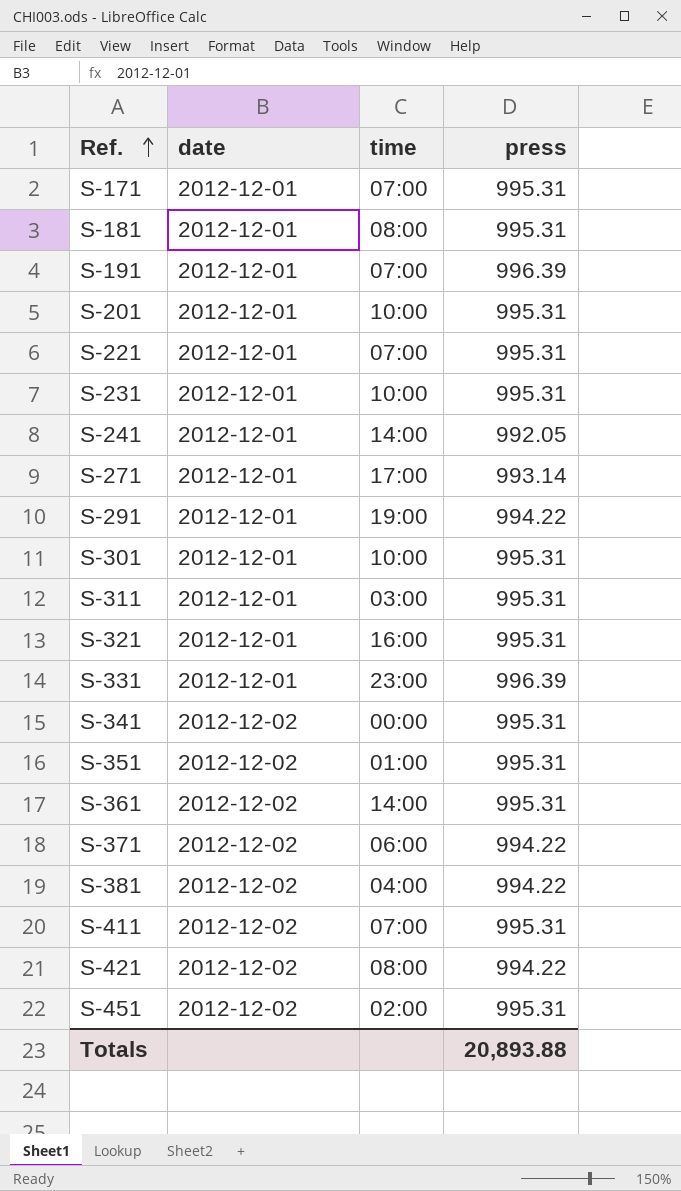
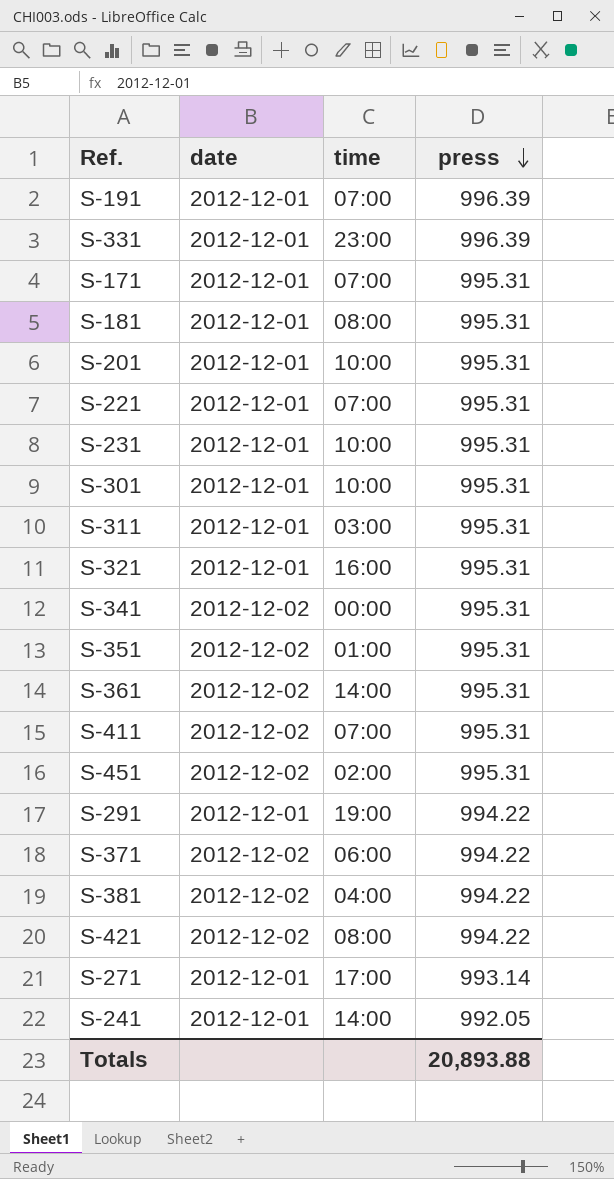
row order: Ref. ascending -> press descending

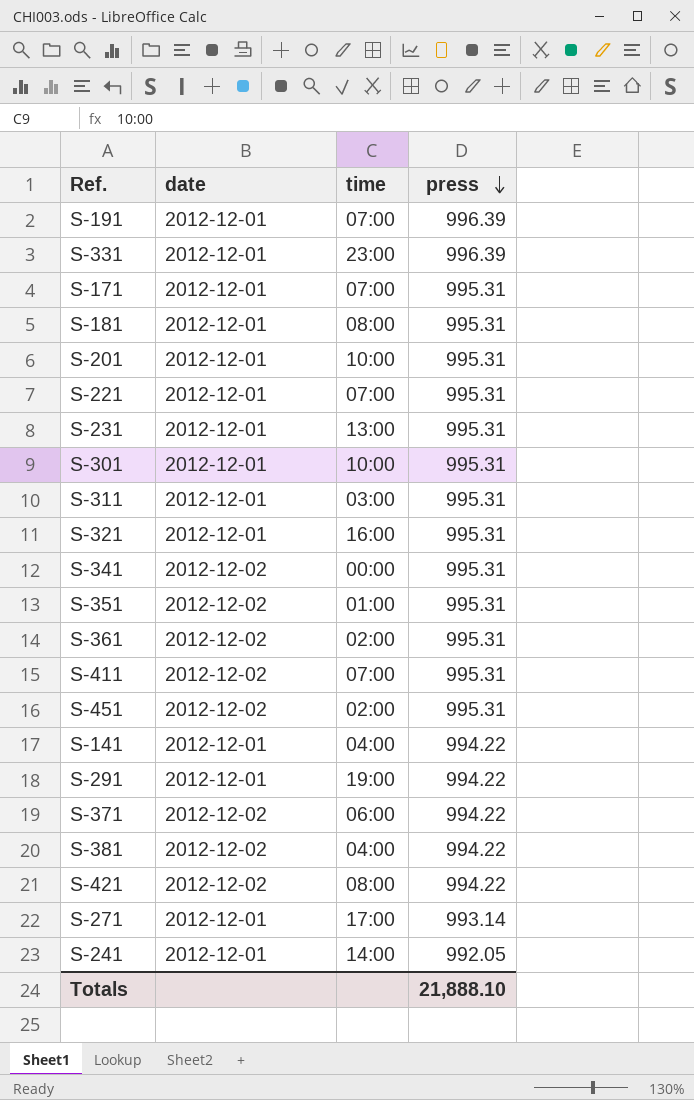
S-231 | time: 10:00 -> 13:00
S-361 | time: 14:00 -> 02:00
row S-141: none -> 2012-12-01 | 04:00 | 994.22
Totals | press: 20,893.88 -> 21,888.10

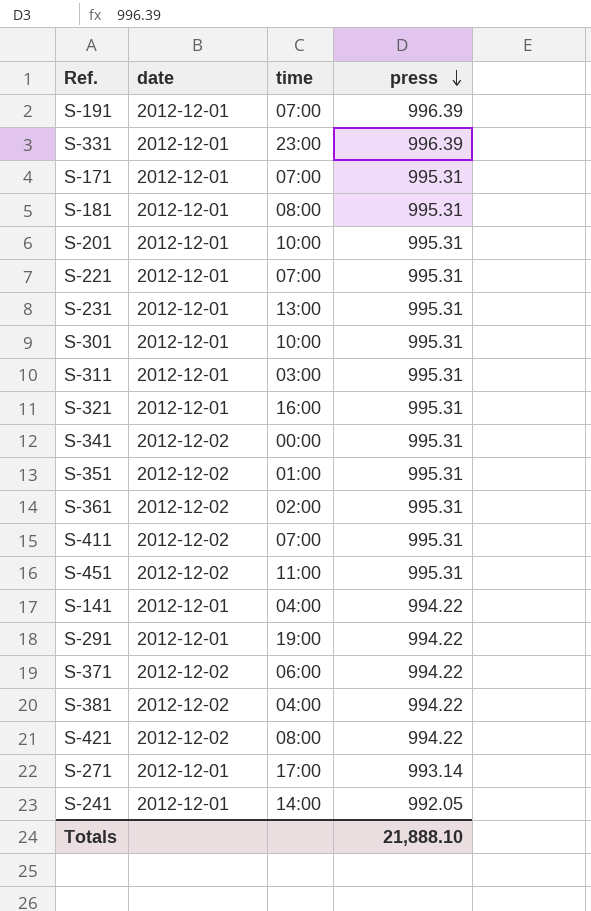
S-451 | time: 02:00 -> 11:00

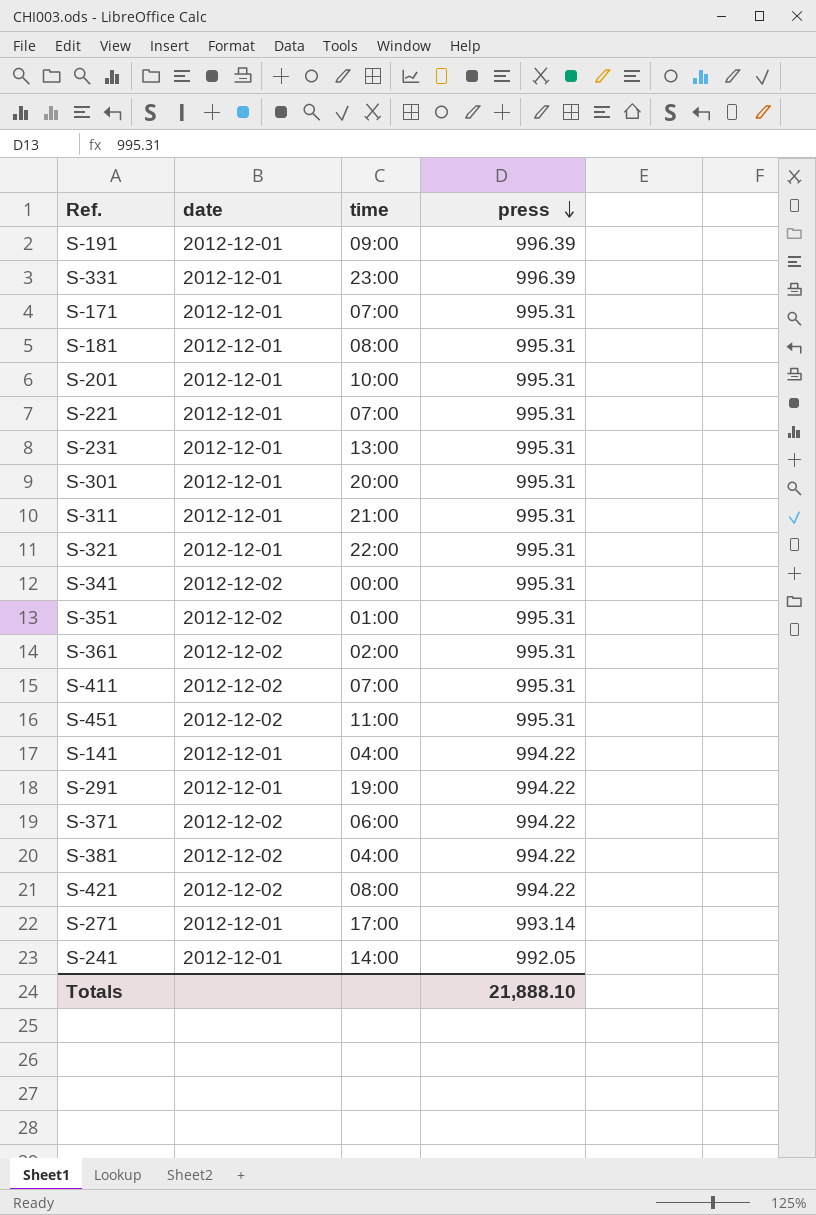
S-191 | time: 07:00 -> 09:00
S-301 | time: 10:00 -> 20:00
S-311 | time: 03:00 -> 21:00
S-321 | time: 16:00 -> 22:00

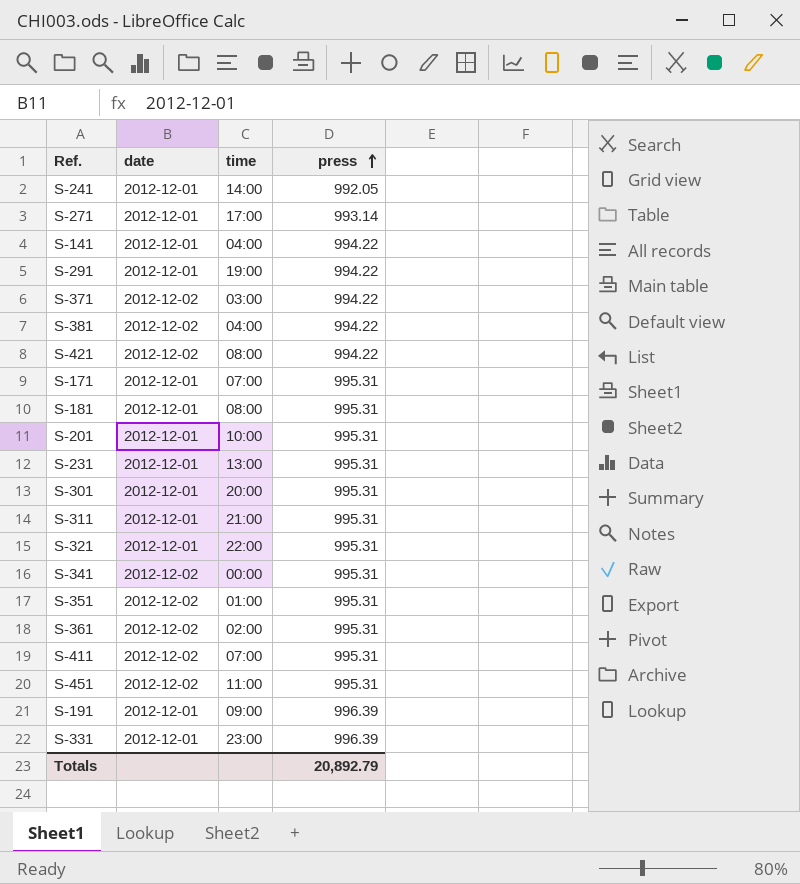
row order: press descending -> press ascending
row S-221: 2012-12-01 | 07:00 | 995.31 -> none
S-371 | time: 06:00 -> 03:00
Totals | press: 21,888.10 -> 20,892.79

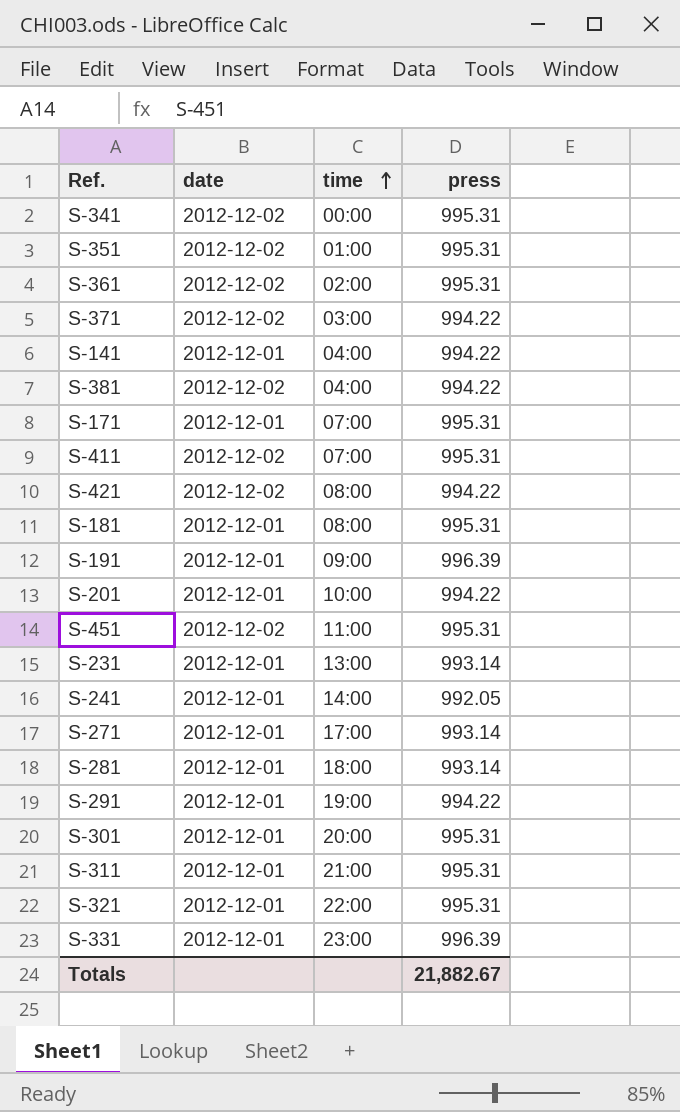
row order: press ascending -> time ascending
S-201 | press: 995.31 -> 994.22
S-231 | press: 995.31 -> 993.14
row S-281: none -> 2012-12-01 | 18:00 | 993.14
Totals | press: 20,892.79 -> 21,882.67

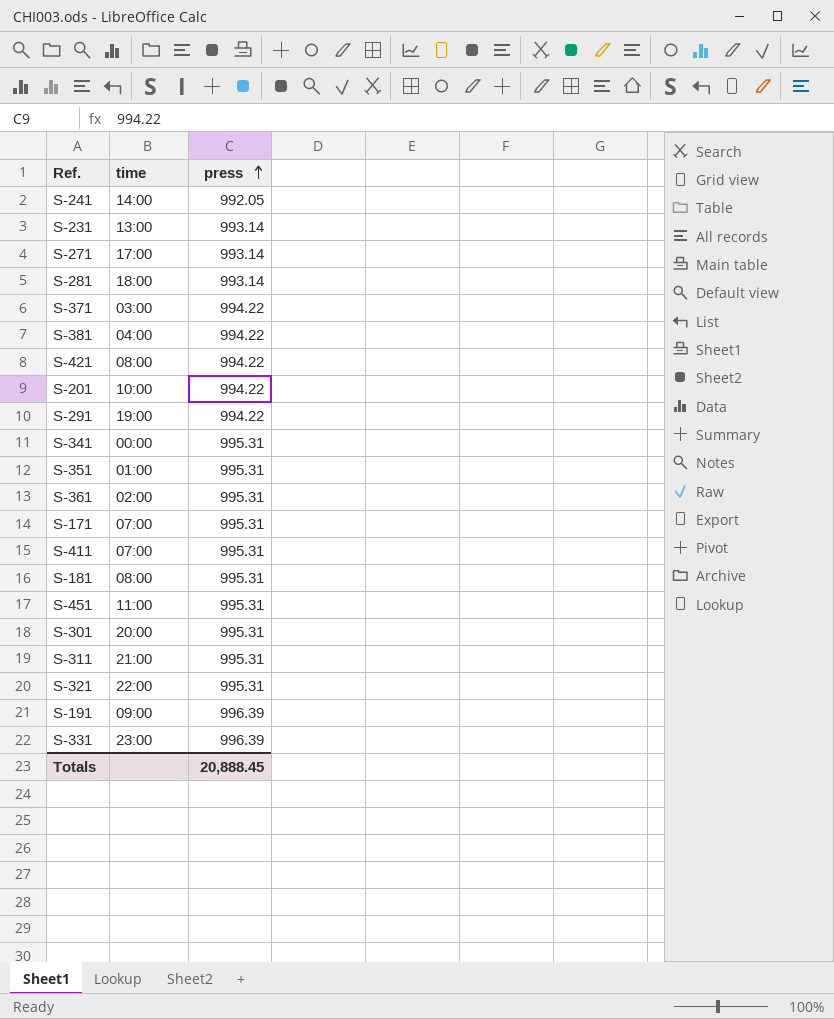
row order: time ascending -> press ascending
column date | position: 2 -> none
row S-141: 2012-12-01 | 04:00 | 994.22 -> none
Totals | press: 21,882.67 -> 20,888.45

